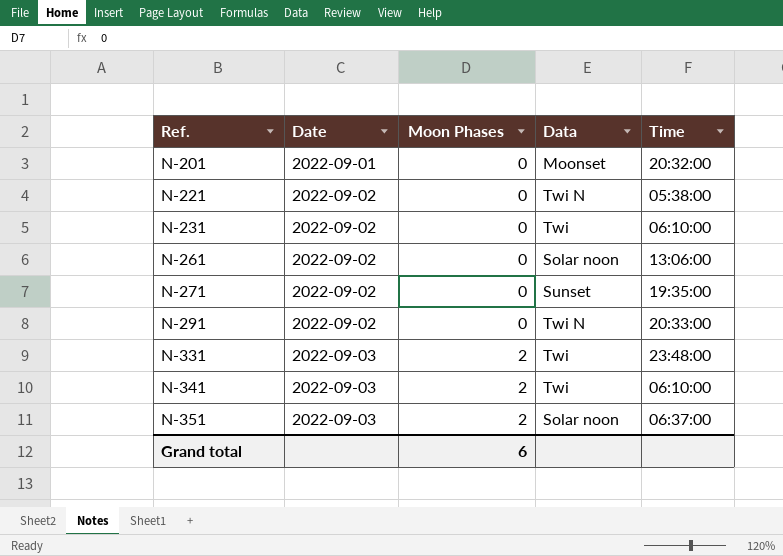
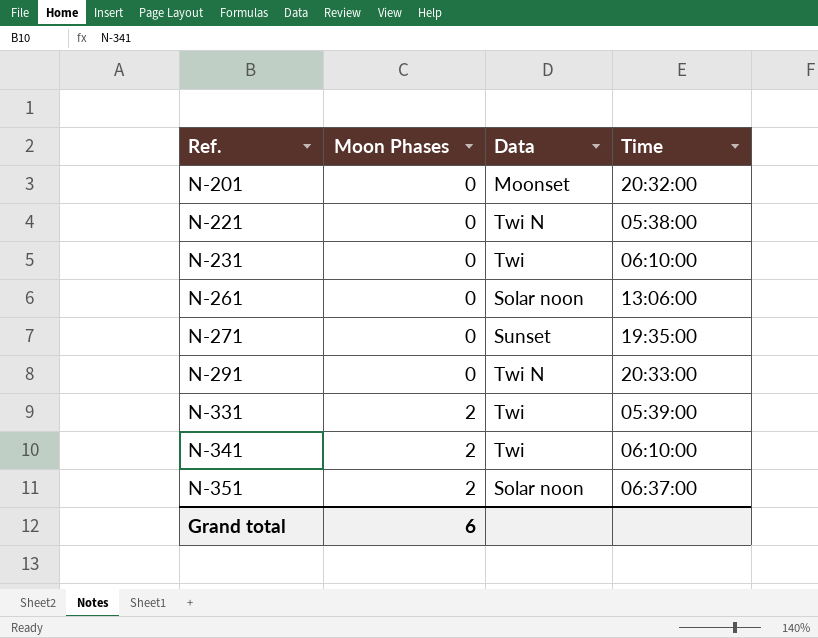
column Date | position: 2 -> none
N-331 | Time: 23:48:00 -> 05:39:00

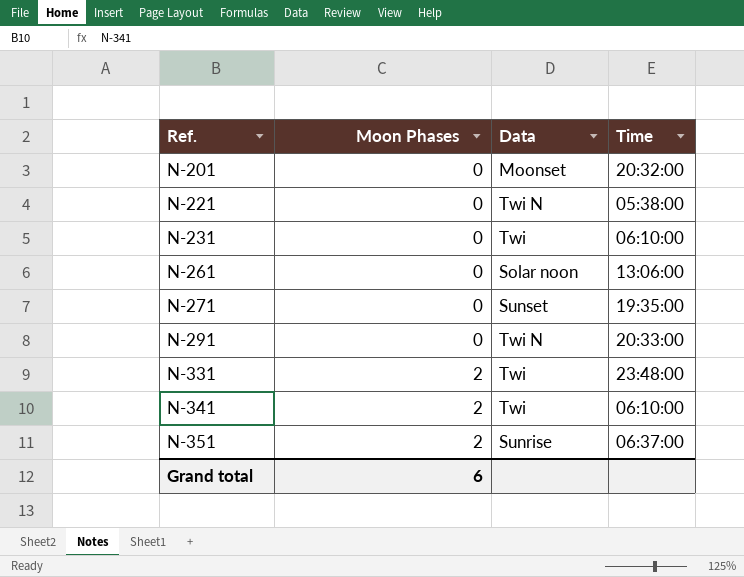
N-331 | Time: 05:39:00 -> 23:48:00
N-351 | Data: Solar noon -> Sunrise

